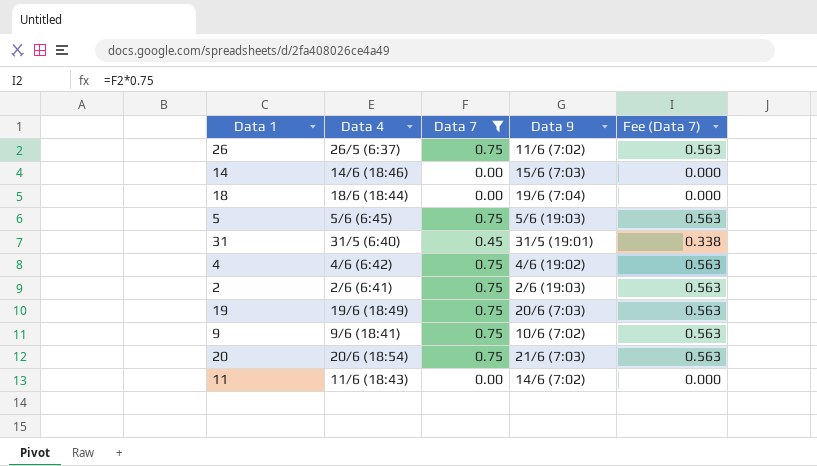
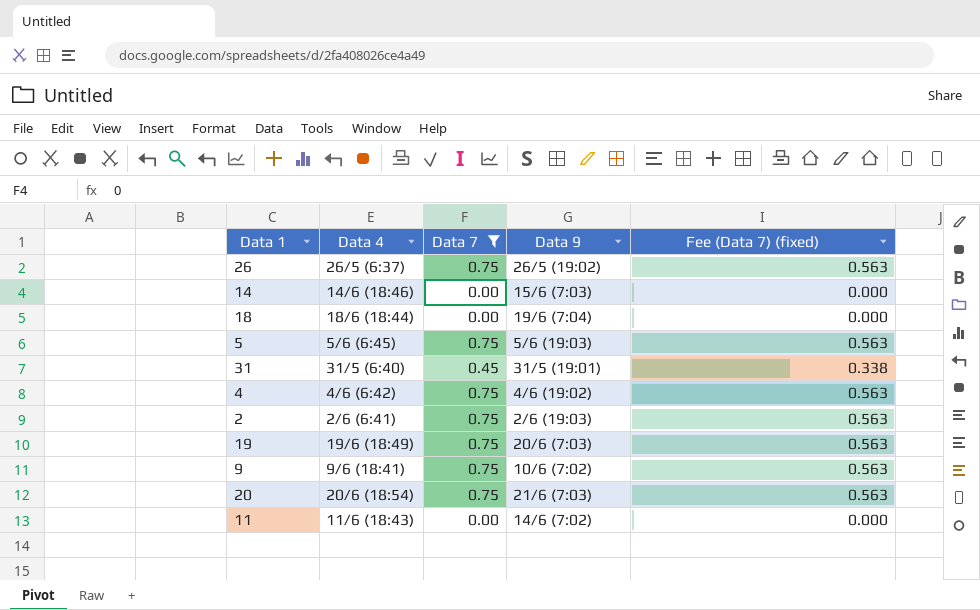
column name: Fee (Data 7) -> Fee (Data 7) (fixed)
26 | Data 9: 11/6 (7:02) -> 26/5 (19:02)

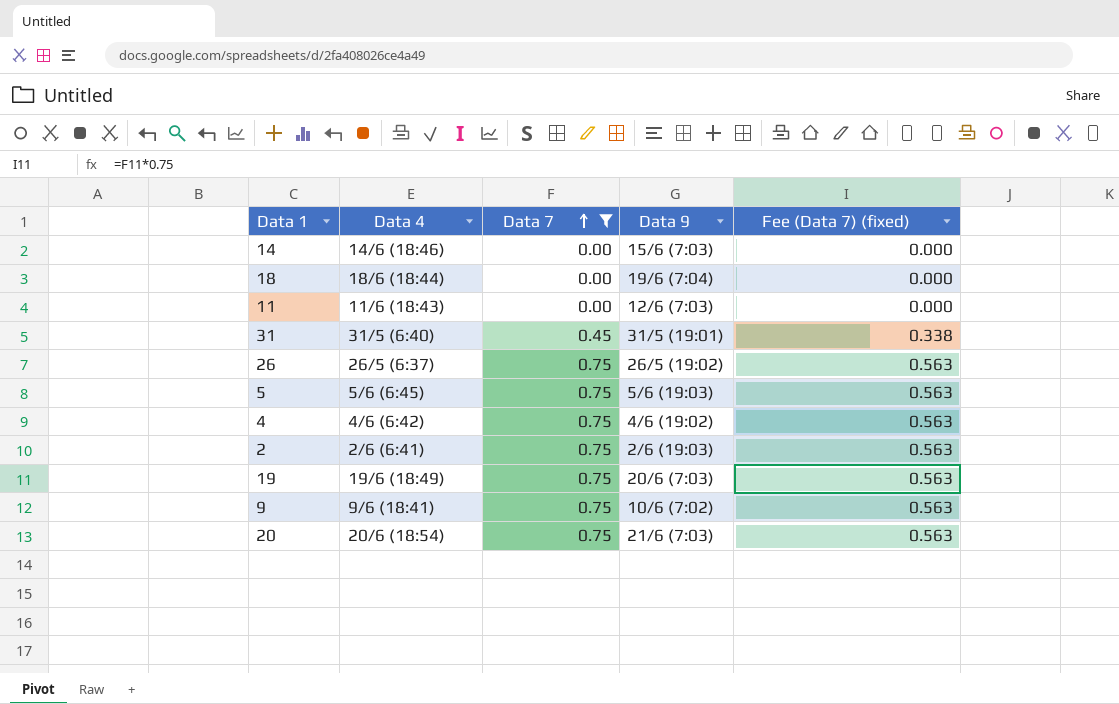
row order: none -> Data 7 ascending
11 | Data 9: 14/6 (7:02) -> 12/6 (7:03)

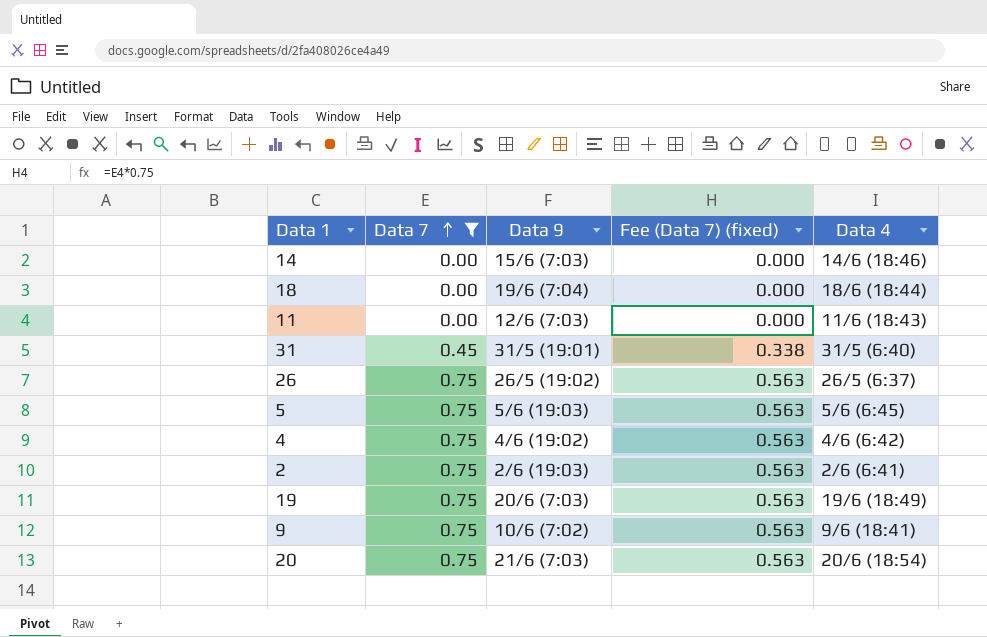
column Data 4 | position: 2 -> 5

